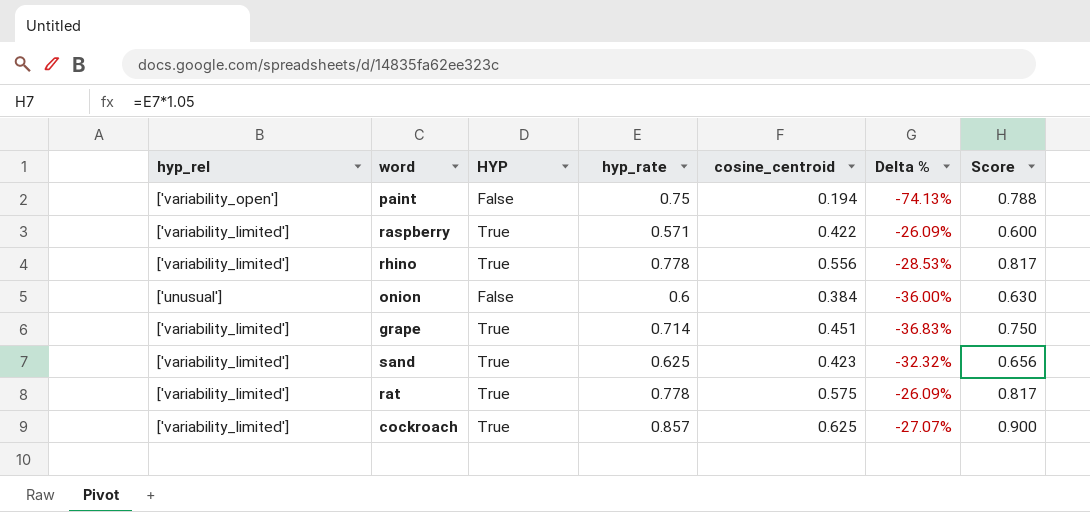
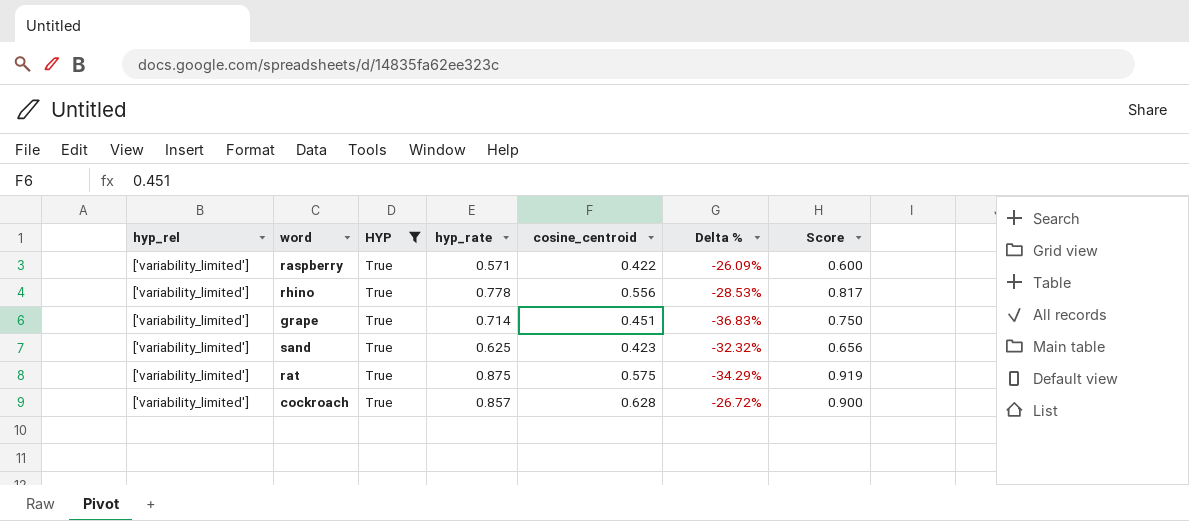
filter: none -> HYP = True
rat | hyp_rate: 0.778 -> 0.875
rat | Delta %: -26.09% -> -34.29%
rat | Score: 0.817 -> 0.919
cockroach | cosine_centroid: 0.625 -> 0.628
cockroach | Delta %: -27.07% -> -26.72%

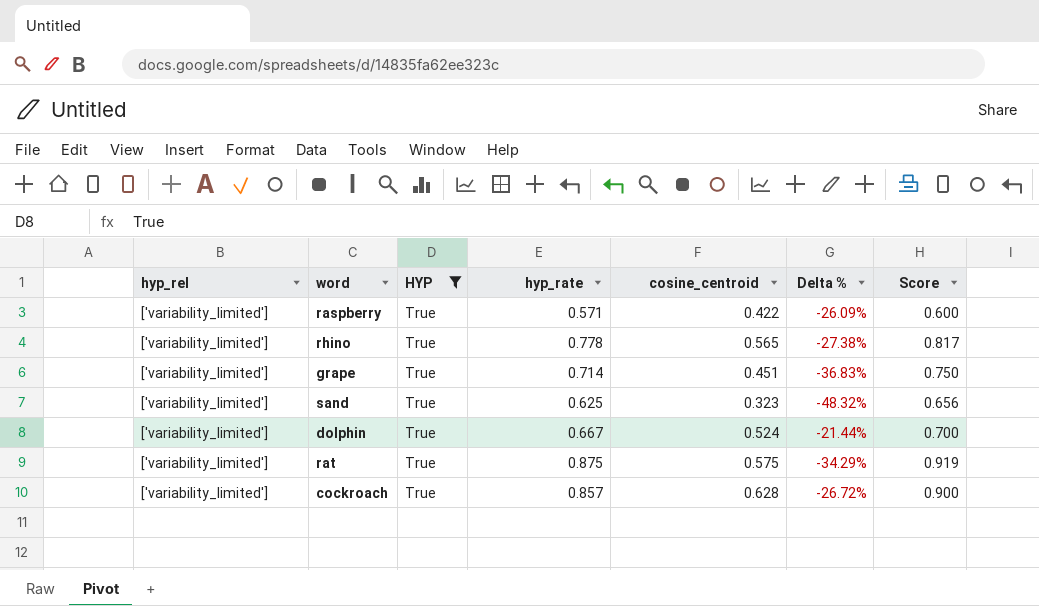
rhino | cosine_centroid: 0.556 -> 0.565
rhino | Delta %: -28.53% -> -27.38%
sand | cosine_centroid: 0.423 -> 0.323
sand | Delta %: -32.32% -> -48.32%
row dolphin: none -> ['variability_limited'] | True | 0.667 | 0.524 | -21.44% | 0.700

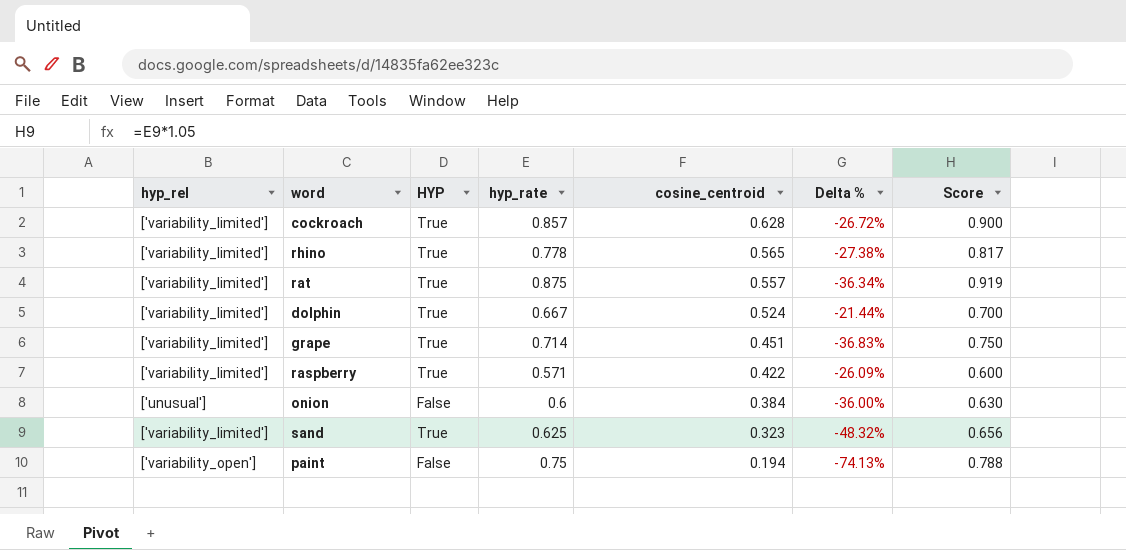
filter: HYP = True -> none
row order: none -> cosine_centroid descending
rat | cosine_centroid: 0.575 -> 0.557
rat | Delta %: -34.29% -> -36.34%

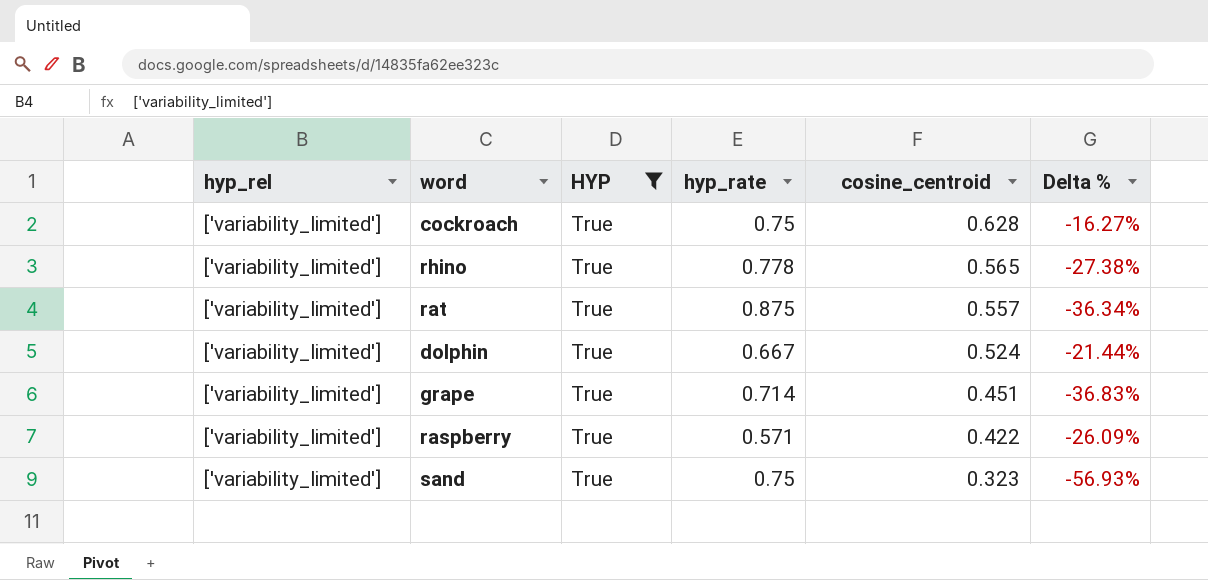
filter: none -> HYP = True
column Score | formula: [hyp_rate] * 1.05 -> none
cockroach | hyp_rate: 0.857 -> 0.75
cockroach | Delta %: -26.72% -> -16.27%
sand | hyp_rate: 0.625 -> 0.75
sand | Delta %: -48.32% -> -56.93%

